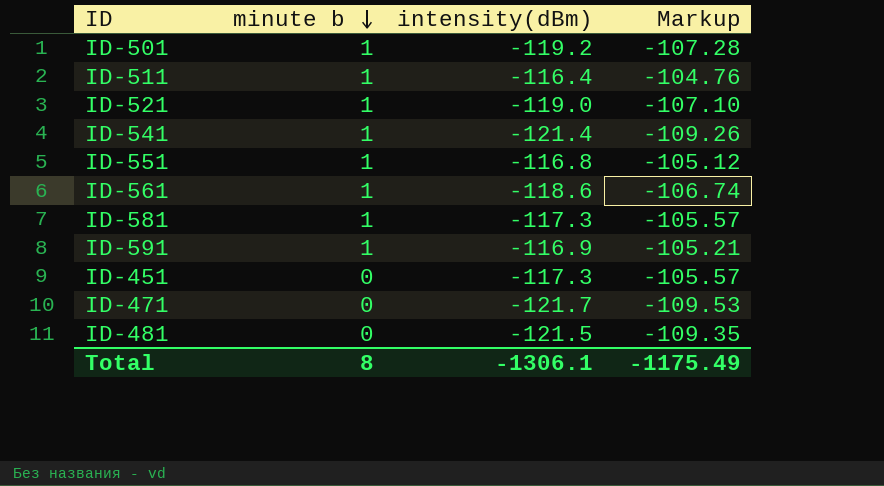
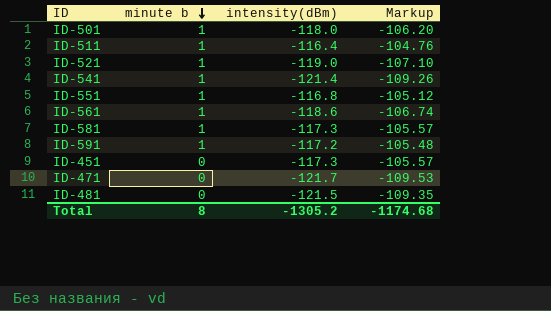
ID-501 | intensity(dBm): -119.2 -> -118.0
ID-501 | Markup: -107.28 -> -106.20
ID-591 | intensity(dBm): -116.9 -> -117.2
ID-591 | Markup: -105.21 -> -105.48
Total | intensity(dBm): -1306.1 -> -1305.2
Total | Markup: -1175.49 -> -1174.68

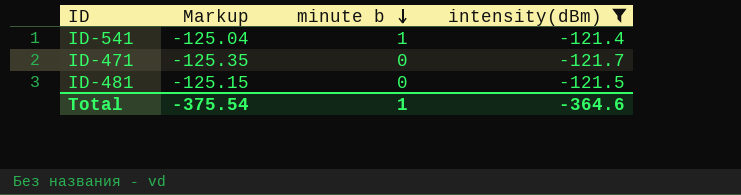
filter: none -> intensity(dBm) <= -121.4
column Markup | formula: [intensity(dBm)] * 0.9 -> [intensity(dBm)] * 1.03
column Markup | position: 4 -> 2
Total | Markup: -1174.68 -> -375.54
Total | minute b: 8 -> 1
Total | intensity(dBm): -1305.2 -> -364.6

